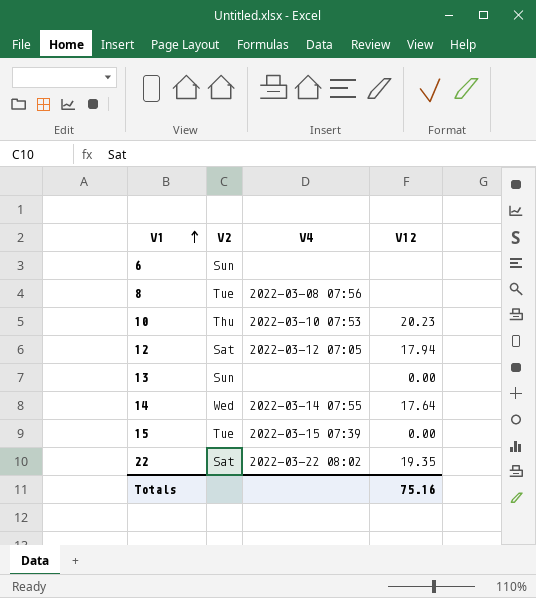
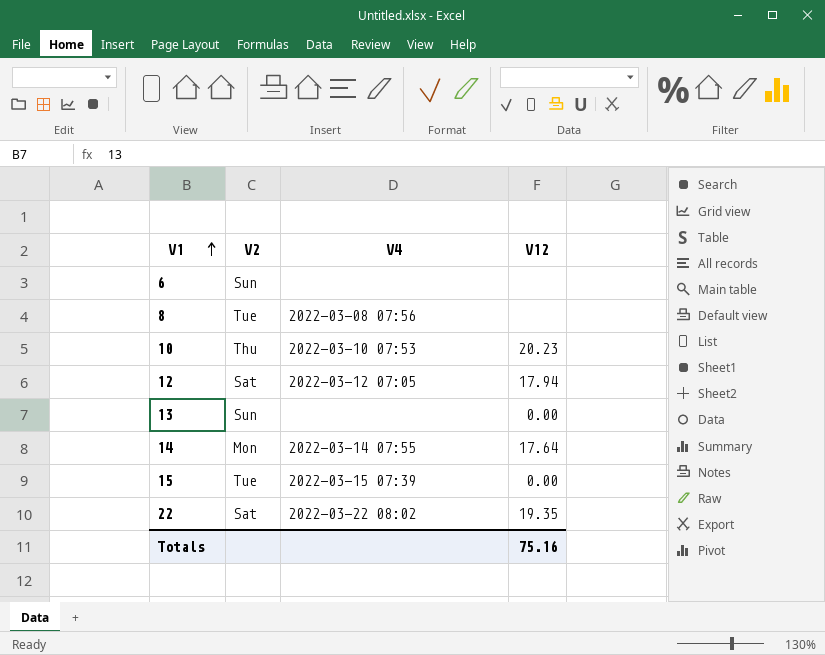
14 | V2: Wed -> Mon

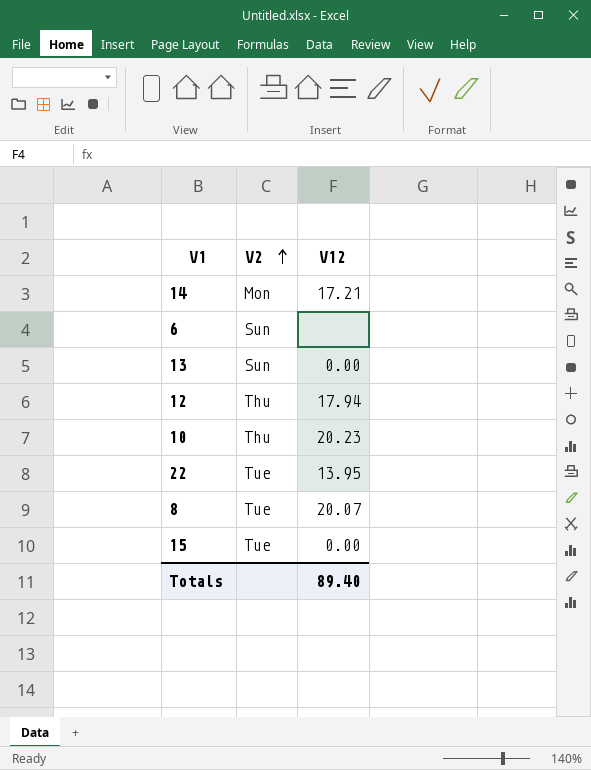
row order: V1 ascending -> V2 ascending
column V4 | position: 3 -> none
14 | V12: 17.64 -> 17.21
12 | V2: Sat -> Thu
22 | V2: Sat -> Tue
22 | V12: 19.35 -> 13.95
8 | V12: none -> 20.07
Totals | V12: 75.16 -> 89.40

